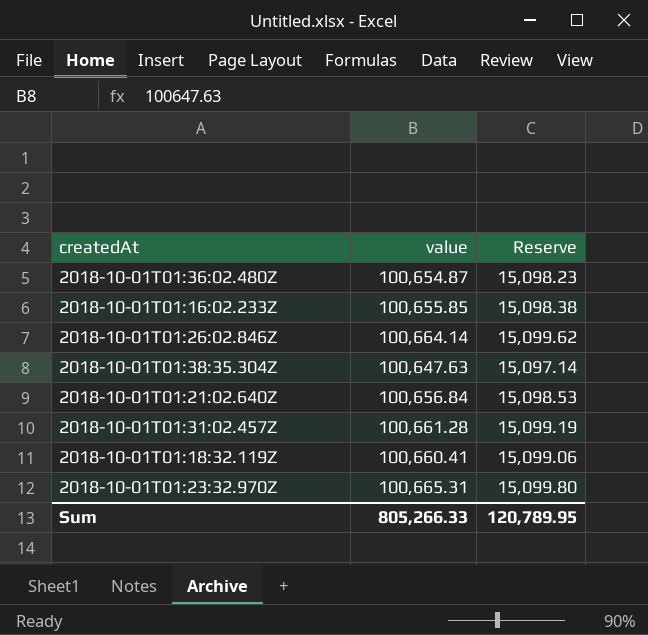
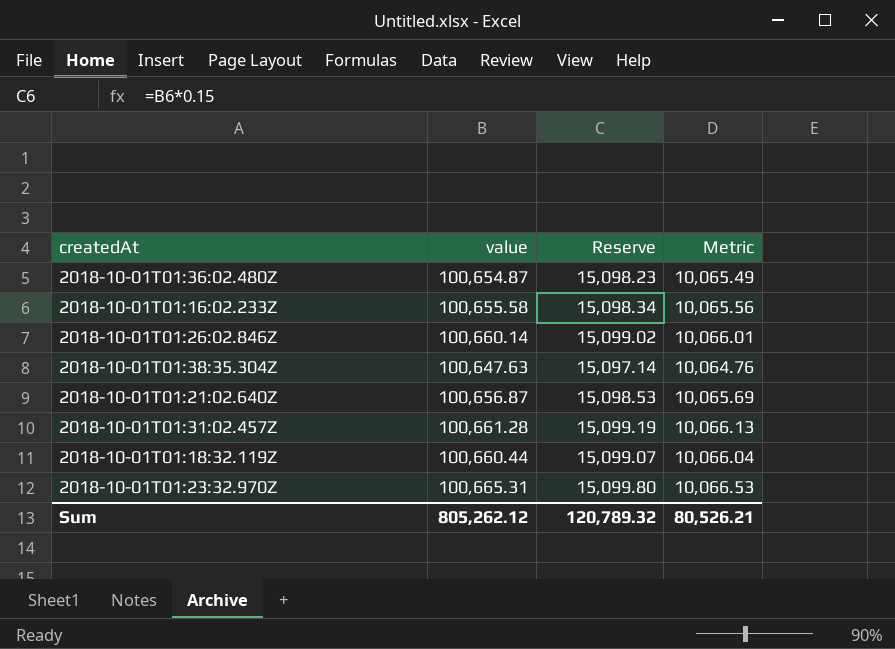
column Metric | formula: none -> [value] * 0.1
2018-10-01T01:16:02.233Z | value: 100,655.85 -> 100,655.58
2018-10-01T01:16:02.233Z | Reserve: 15,098.38 -> 15,098.34
2018-10-01T01:26:02.846Z | value: 100,664.14 -> 100,660.14
2018-10-01T01:26:02.846Z | Reserve: 15,099.62 -> 15,099.02
2018-10-01T01:21:02.640Z | value: 100,656.84 -> 100,656.87
2018-10-01T01:18:32.119Z | value: 100,660.41 -> 100,660.44
2018-10-01T01:18:32.119Z | Reserve: 15,099.06 -> 15,099.07
Sum | value: 805,266.33 -> 805,262.12
Sum | Reserve: 120,789.95 -> 120,789.32

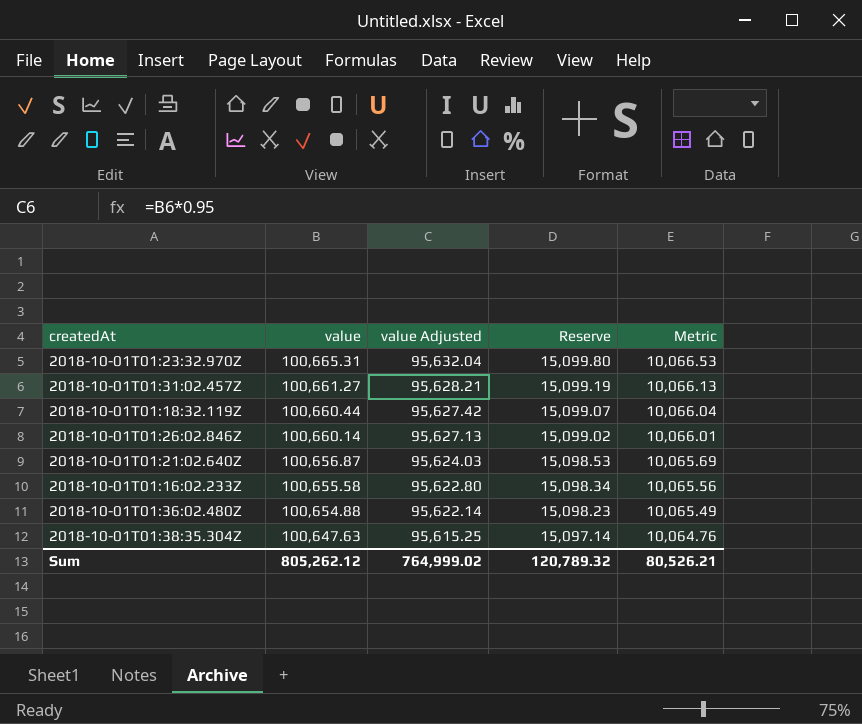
row order: none -> value descending
column value Adjusted | formula: none -> [value] * 0.95
2018-10-01T01:31:02.457Z | value: 100,661.28 -> 100,661.27
2018-10-01T01:36:02.480Z | value: 100,654.87 -> 100,654.88

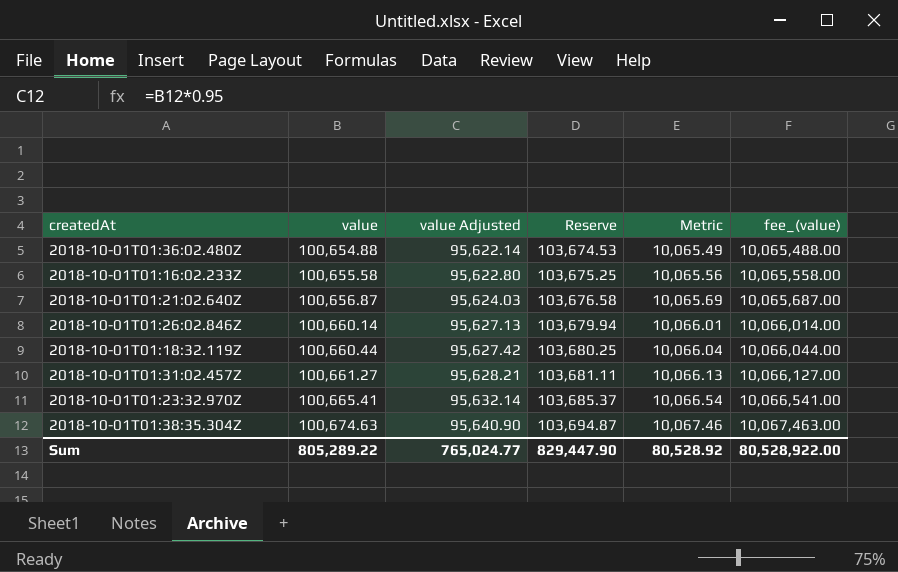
row order: value descending -> value ascending
column Reserve | formula: [value] * 0.15 -> [value] * 1.03
column fee_(value) | formula: none -> [value] * 100
2018-10-01T01:23:32.970Z | value: 100,665.31 -> 100,665.41
2018-10-01T01:23:32.970Z | value Adjusted: 95,632.04 -> 95,632.14
2018-10-01T01:23:32.970Z | Metric: 10,066.53 -> 10,066.54
2018-10-01T01:38:35.304Z | value: 100,647.63 -> 100,674.63
2018-10-01T01:38:35.304Z | value Adjusted: 95,615.25 -> 95,640.90
2018-10-01T01:38:35.304Z | Metric: 10,064.76 -> 10,067.46
Sum | value: 805,262.12 -> 805,289.22
Sum | value Adjusted: 764,999.02 -> 765,024.77
Sum | Reserve: 120,789.32 -> 829,447.90
Sum | Metric: 80,526.21 -> 80,528.92

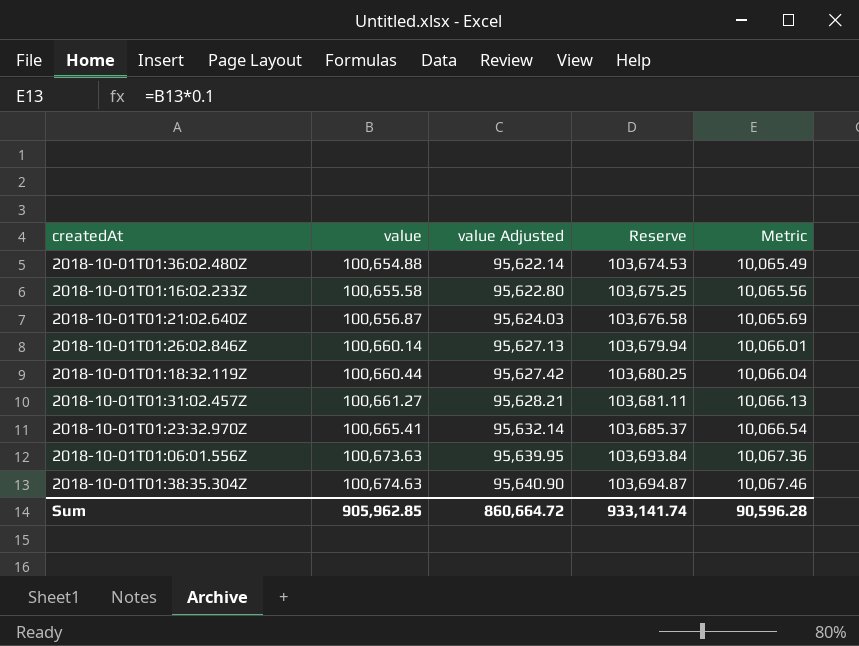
column fee_(value) | formula: [value] * 100 -> none
row 2018-10-01T01:06:01.556Z: none -> 100,673.63 | 95,639.95 | 103,693.84 | 10,067.36
Sum | value: 805,289.22 -> 905,962.85
Sum | value Adjusted: 765,024.77 -> 860,664.72
Sum | Reserve: 829,447.90 -> 933,141.74
Sum | Metric: 80,528.92 -> 90,596.28

